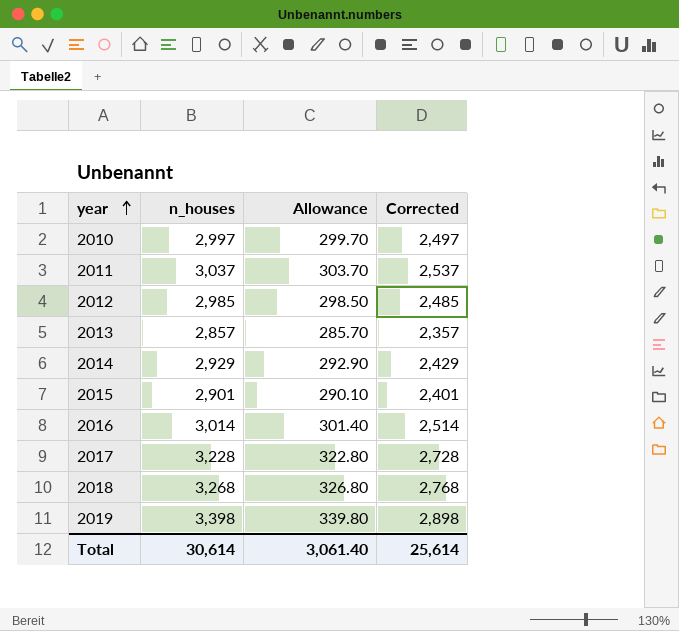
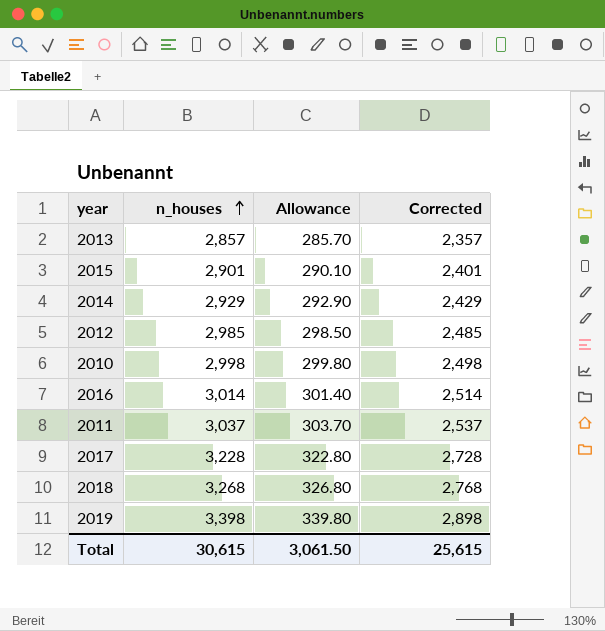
row order: year ascending -> n_houses ascending
2010 | n_houses: 2,997 -> 2,998
2010 | Allowance: 299.70 -> 299.80
2010 | Corrected: 2,497 -> 2,498
Total | n_houses: 30,614 -> 30,615
Total | Allowance: 3,061.40 -> 3,061.50
Total | Corrected: 25,614 -> 25,615

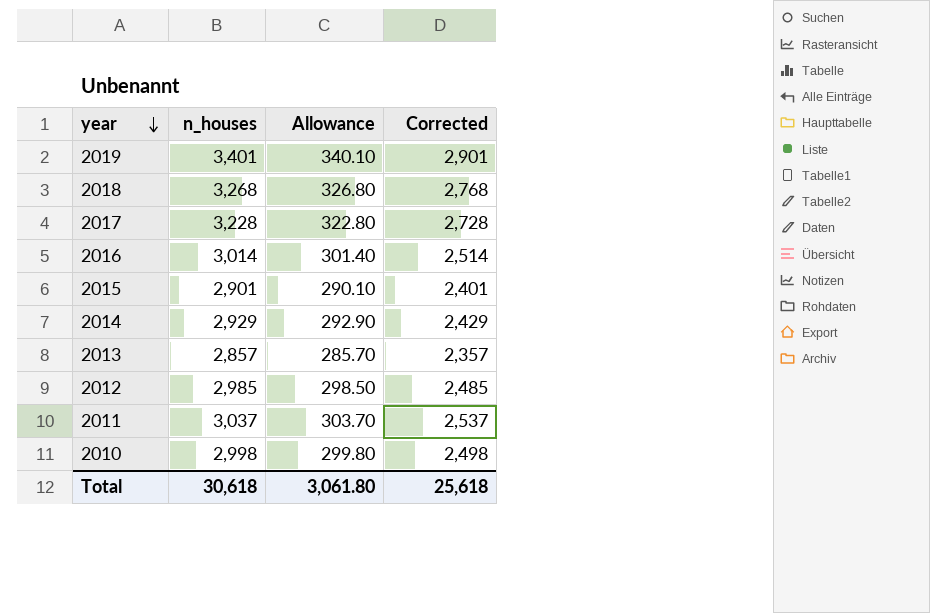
row order: n_houses ascending -> year descending
2019 | n_houses: 3,398 -> 3,401
2019 | Allowance: 339.80 -> 340.10
2019 | Corrected: 2,898 -> 2,901
Total | n_houses: 30,615 -> 30,618
Total | Allowance: 3,061.50 -> 3,061.80
Total | Corrected: 25,615 -> 25,618

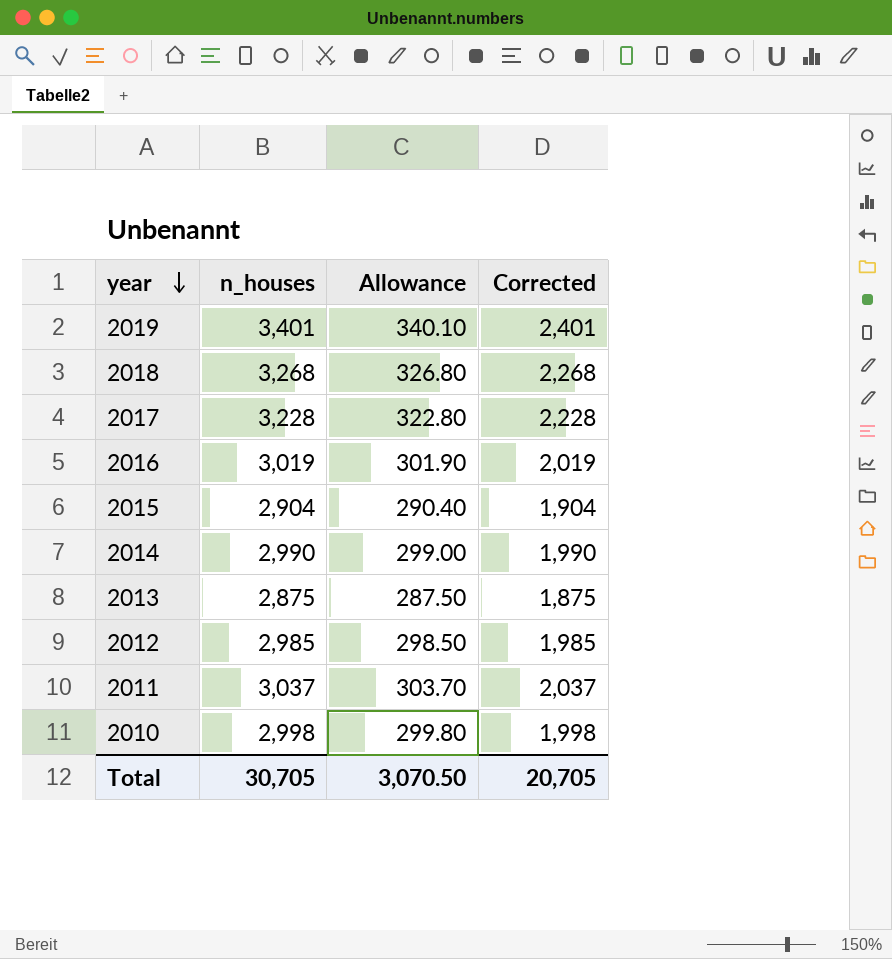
column Corrected | formula: [n_houses] - 500 -> [n_houses] - 1000
2016 | n_houses: 3,014 -> 3,019
2016 | Allowance: 301.40 -> 301.90
2015 | n_houses: 2,901 -> 2,904
2015 | Allowance: 290.10 -> 290.40
2014 | n_houses: 2,929 -> 2,990
2014 | Allowance: 292.90 -> 299.00
2013 | n_houses: 2,857 -> 2,875
2013 | Allowance: 285.70 -> 287.50
Total | n_houses: 30,618 -> 30,705
Total | Allowance: 3,061.80 -> 3,070.50
Total | Corrected: 25,618 -> 20,705

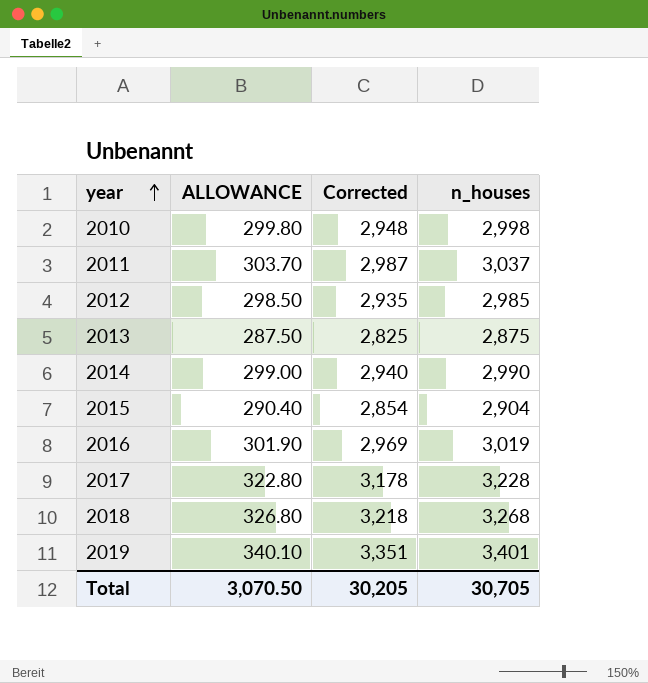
row order: year descending -> year ascending
column name: Allowance -> ALLOWANCE
column Corrected | formula: [n_houses] - 1000 -> [n_houses] - 50
column n_houses | position: 2 -> 4
Total | Corrected: 20,705 -> 30,205

